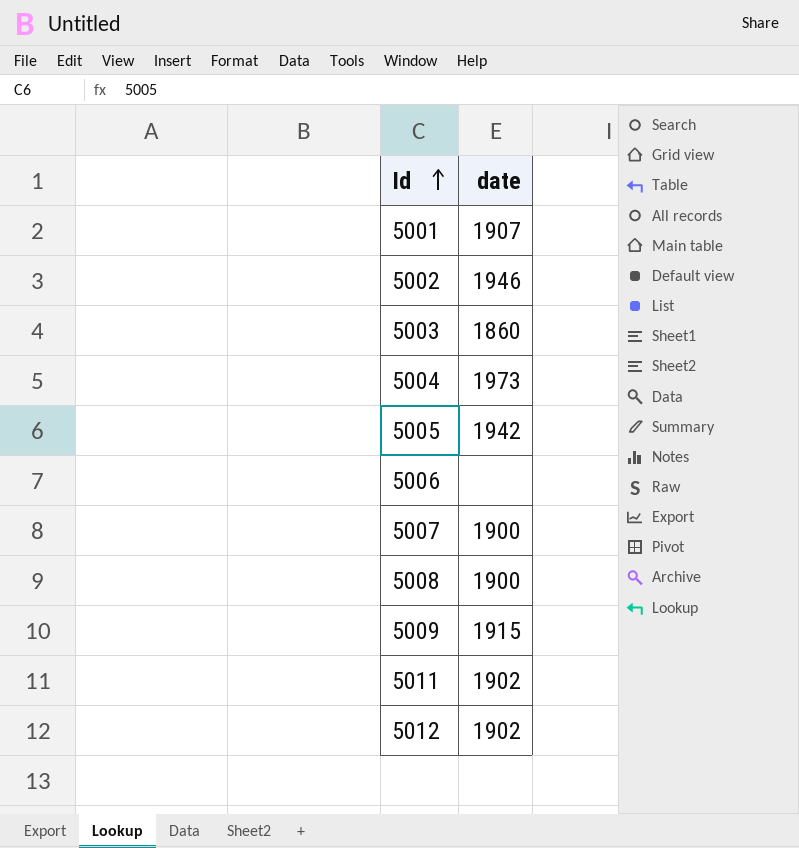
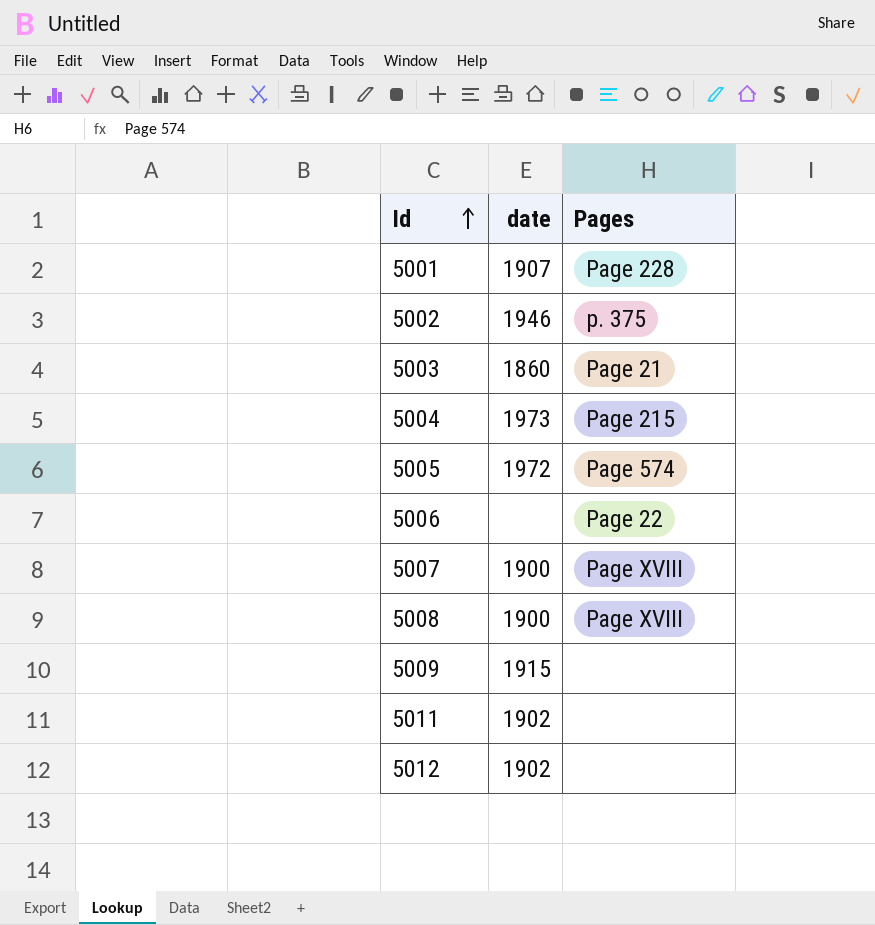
column Pages | position: none -> 3
5005 | date: 1942 -> 1972

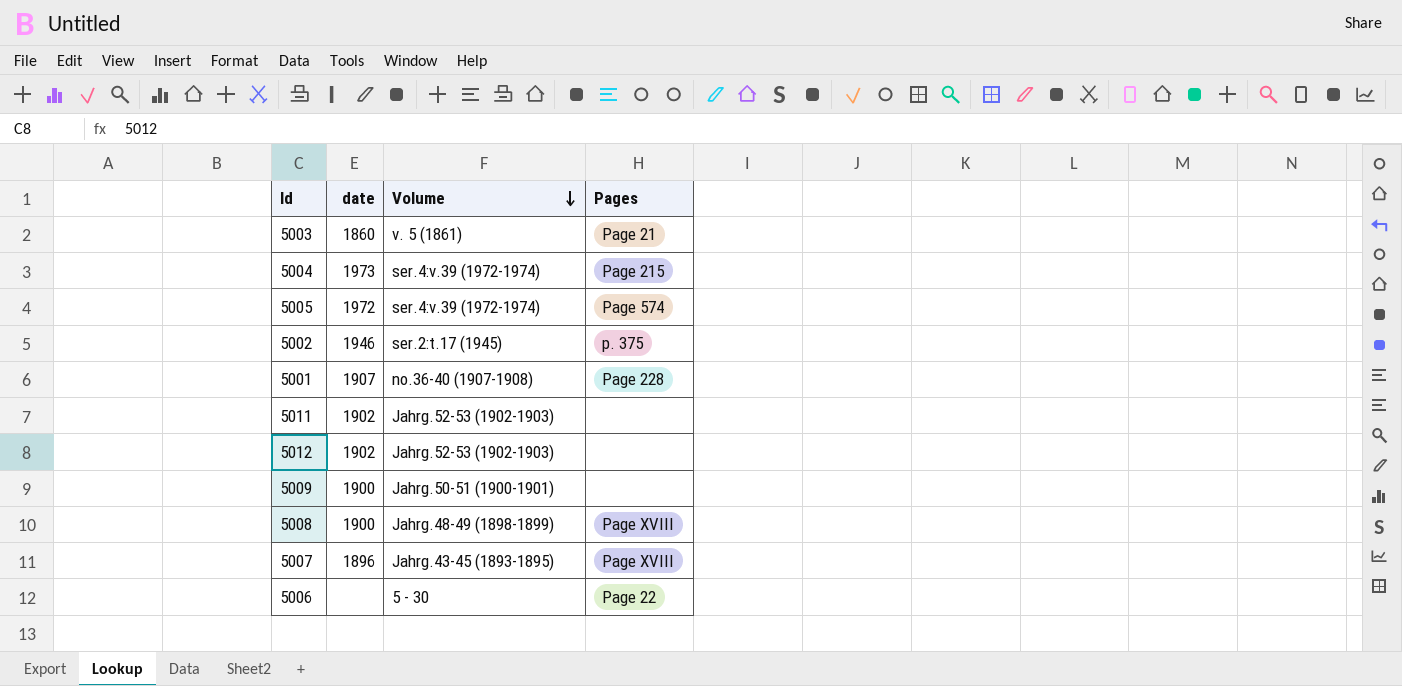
row order: Id ascending -> Volume descending
column Volume | position: none -> 3
5009 | date: 1915 -> 1900
5007 | date: 1900 -> 1896

